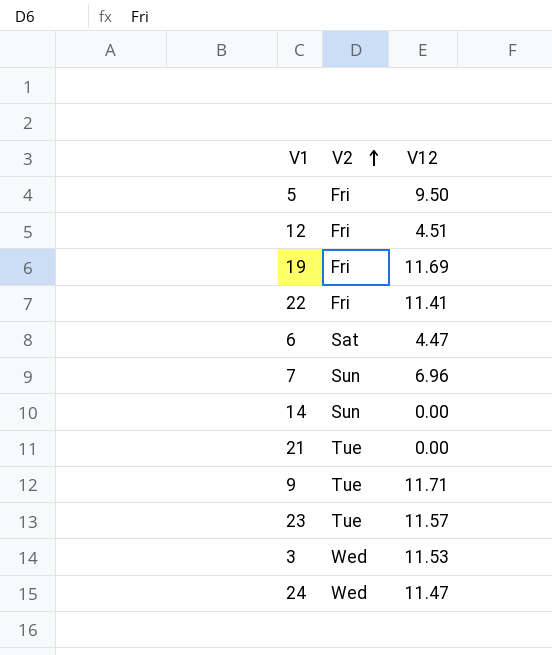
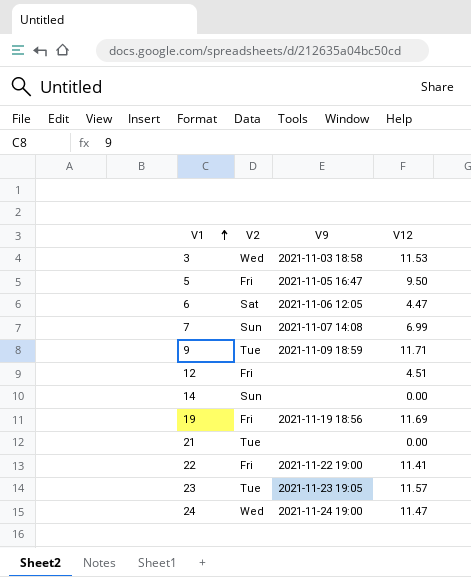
row order: V2 ascending -> V1 ascending
column V9 | position: none -> 3
7 | V12: 6.96 -> 6.99

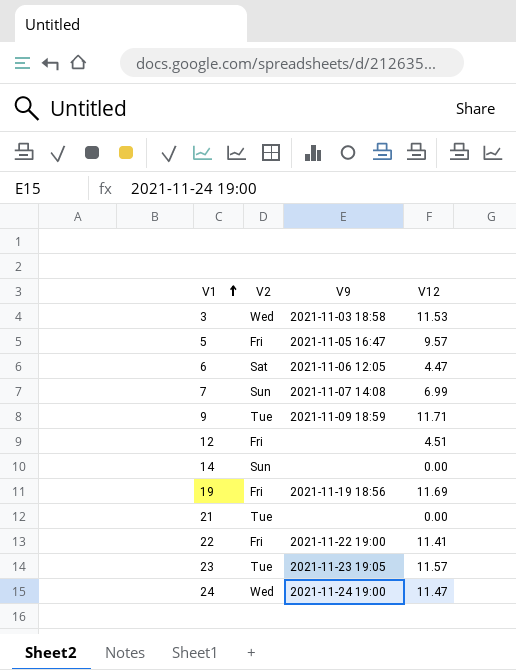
5 | V12: 9.50 -> 9.57

